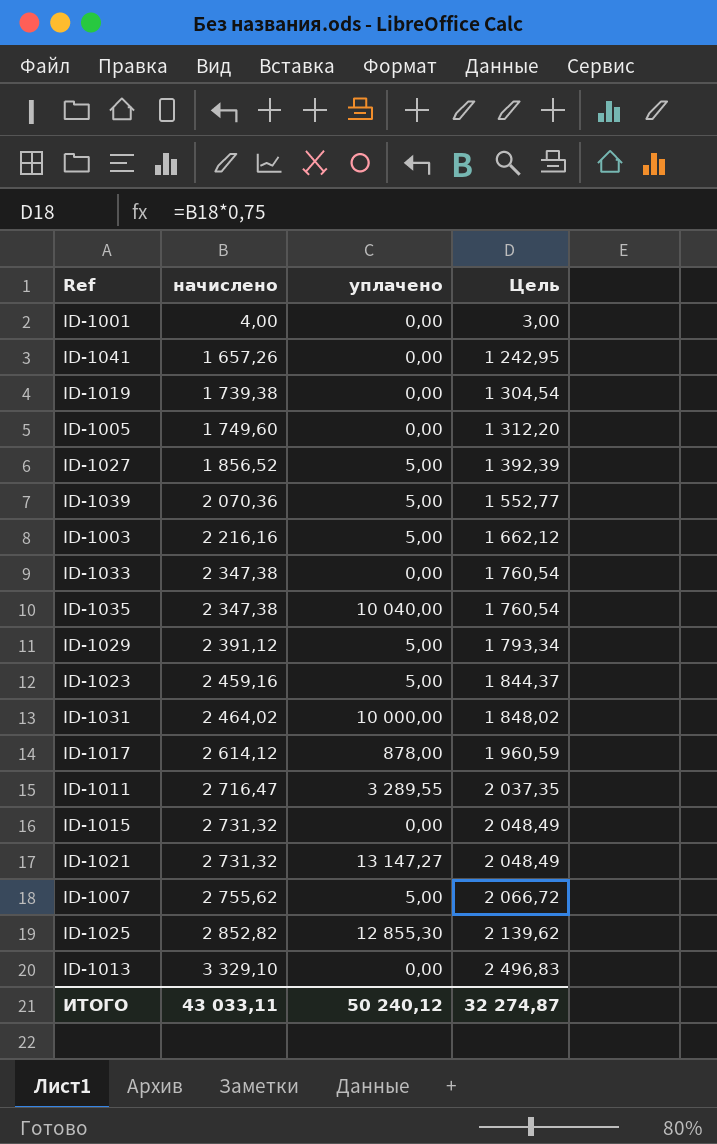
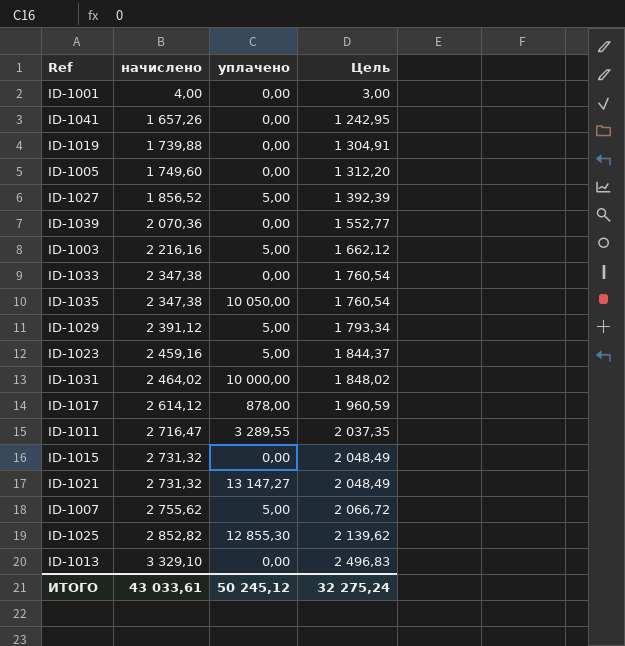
ID-1019 | начислено: 1 739,38 -> 1 739,88
ID-1019 | Цель: 1 304,54 -> 1 304,91
ID-1039 | уплачено: 5,00 -> 0,00
ID-1035 | уплачено: 10 040,00 -> 10 050,00
ИТОГО | начислено: 43 033,11 -> 43 033,61
ИТОГО | уплачено: 50 240,12 -> 50 245,12
ИТОГО | Цель: 32 274,87 -> 32 275,24

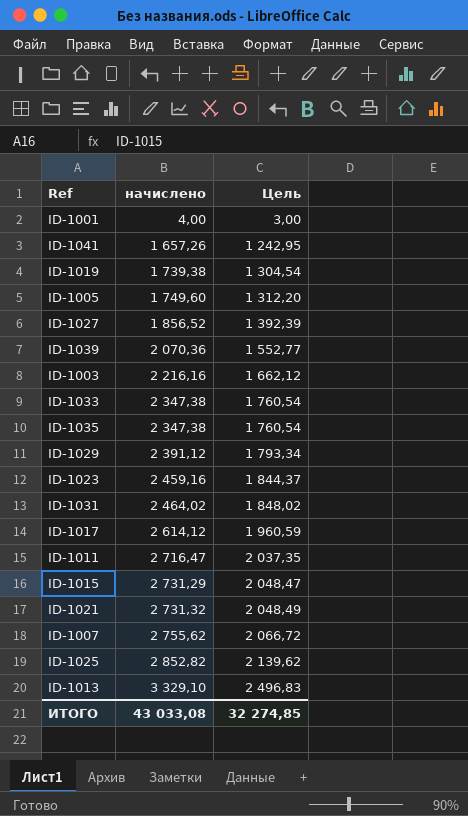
column уплачено | position: 3 -> none
ID-1019 | начислено: 1 739,88 -> 1 739,38
ID-1019 | Цель: 1 304,91 -> 1 304,54
ID-1015 | начислено: 2 731,32 -> 2 731,29
ID-1015 | Цель: 2 048,49 -> 2 048,47
ИТОГО | начислено: 43 033,61 -> 43 033,08
ИТОГО | Цель: 32 275,24 -> 32 274,85

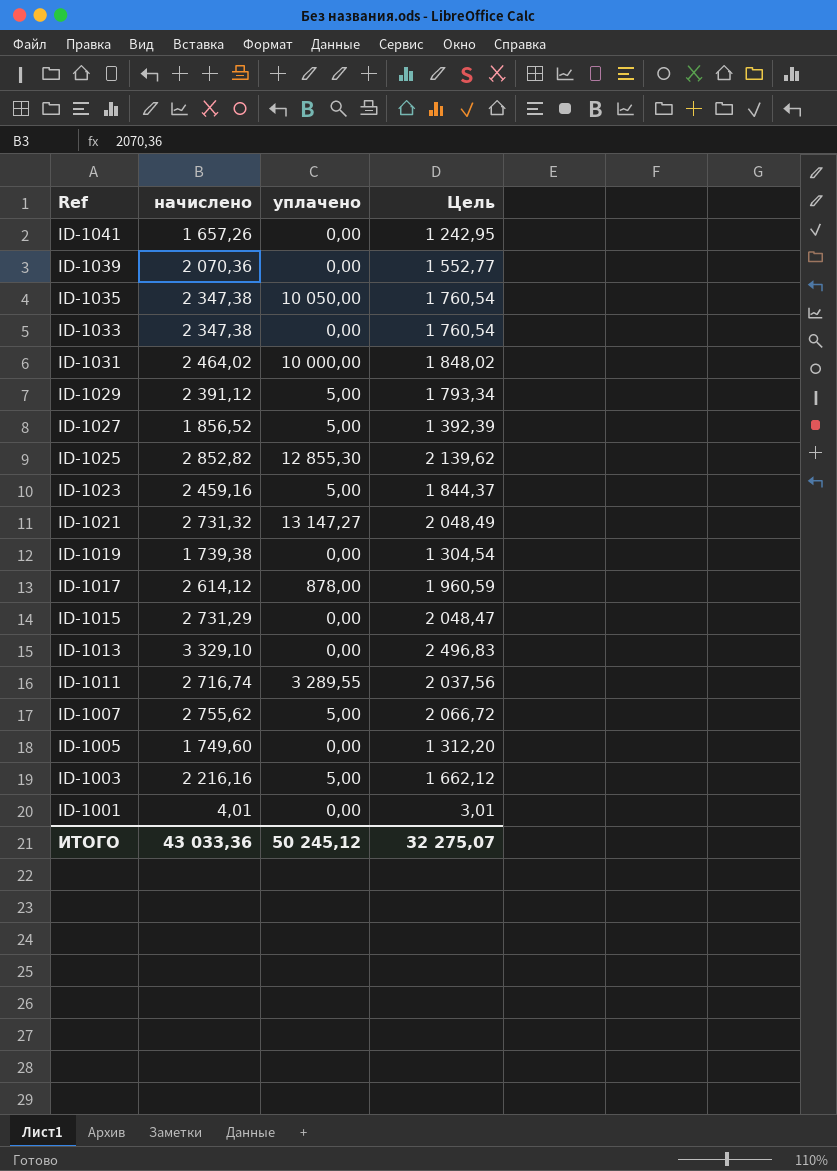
row order: начислено ascending -> Ref descending
column уплачено | position: none -> 3
ID-1011 | начислено: 2 716,47 -> 2 716,74
ID-1011 | Цель: 2 037,35 -> 2 037,56
ID-1001 | начислено: 4,00 -> 4,01
ID-1001 | Цель: 3,00 -> 3,01
ИТОГО | начислено: 43 033,08 -> 43 033,36
ИТОГО | Цель: 32 274,85 -> 32 275,07

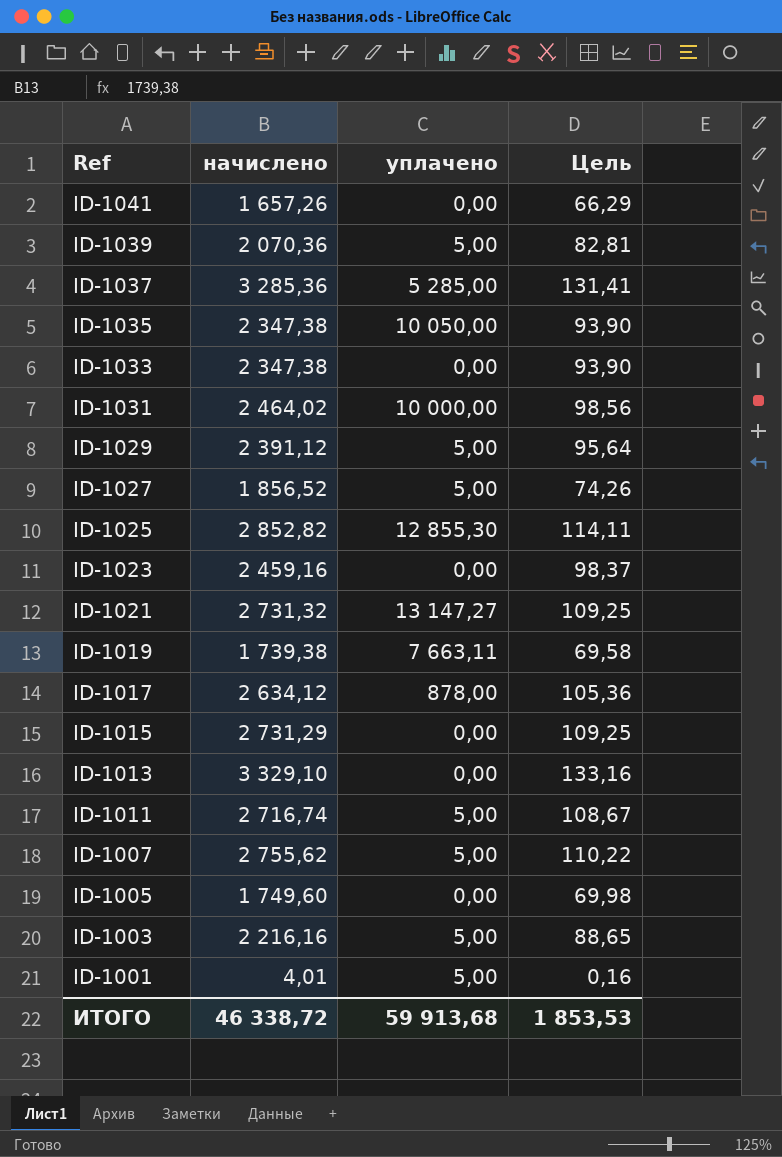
column Цель | formula: [начислено] * 0,75 -> [начислено] * 0,04
ID-1039 | уплачено: 0,00 -> 5,00
row ID-1037: none -> 3 285,36 | 5 285,00 | 131,41
ID-1023 | уплачено: 5,00 -> 0,00
ID-1019 | уплачено: 0,00 -> 7 663,11
ID-1017 | начислено: 2 614,12 -> 2 634,12
ID-1011 | уплачено: 3 289,55 -> 5,00
ID-1001 | уплачено: 0,00 -> 5,00
ИТОГО | начислено: 43 033,36 -> 46 338,72
ИТОГО | уплачено: 50 245,12 -> 59 913,68
ИТОГО | Цель: 32 275,07 -> 1 853,53

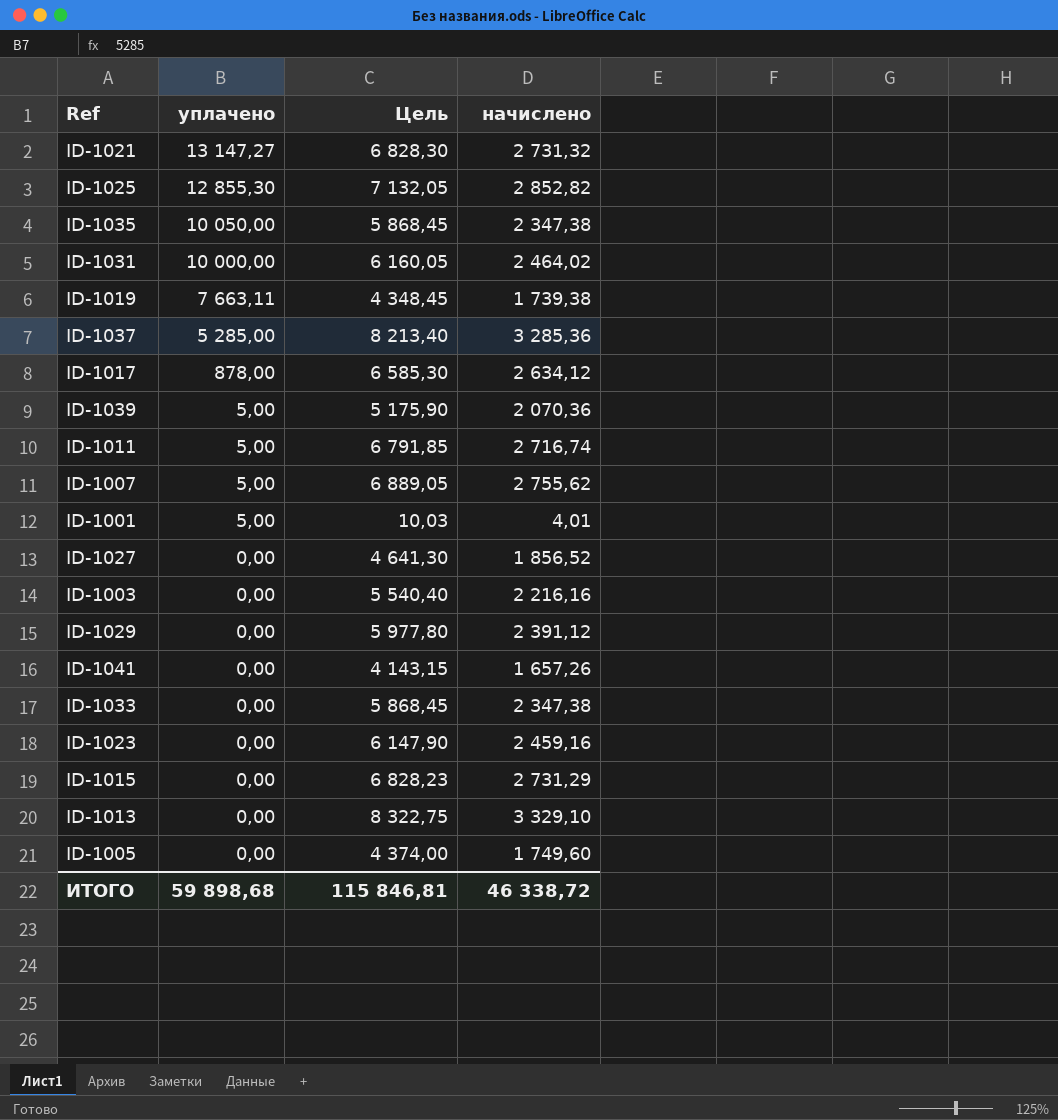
row order: Ref descending -> уплачено descending
column Цель | formula: [начислено] * 0,04 -> [начислено] * 2,5
column начислено | position: 2 -> 4
ID-1027 | уплачено: 5,00 -> 0,00
ID-1003 | уплачено: 5,00 -> 0,00
ID-1029 | уплачено: 5,00 -> 0,00
ИТОГО | уплачено: 59 913,68 -> 59 898,68
ИТОГО | Цель: 1 853,53 -> 115 846,81

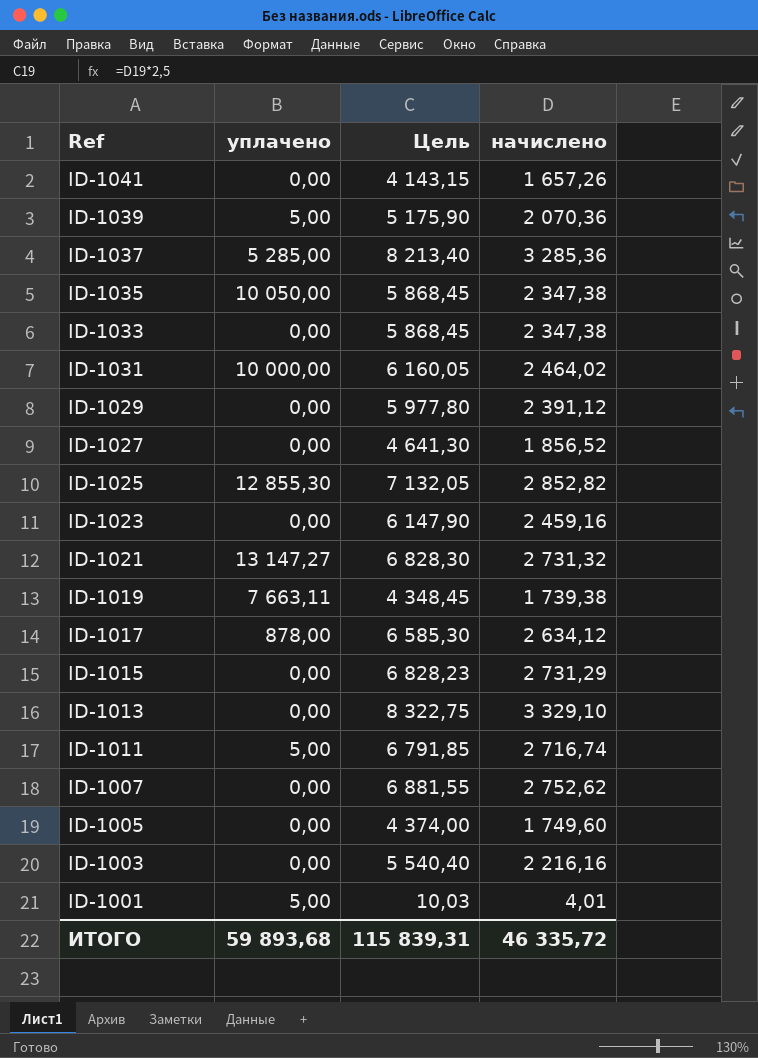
row order: уплачено descending -> Ref descending
ID-1007 | уплачено: 5,00 -> 0,00
ID-1007 | Цель: 6 889,05 -> 6 881,55
ID-1007 | начислено: 2 755,62 -> 2 752,62
ИТОГО | уплачено: 59 898,68 -> 59 893,68
ИТОГО | Цель: 115 846,81 -> 115 839,31
ИТОГО | начислено: 46 338,72 -> 46 335,72

